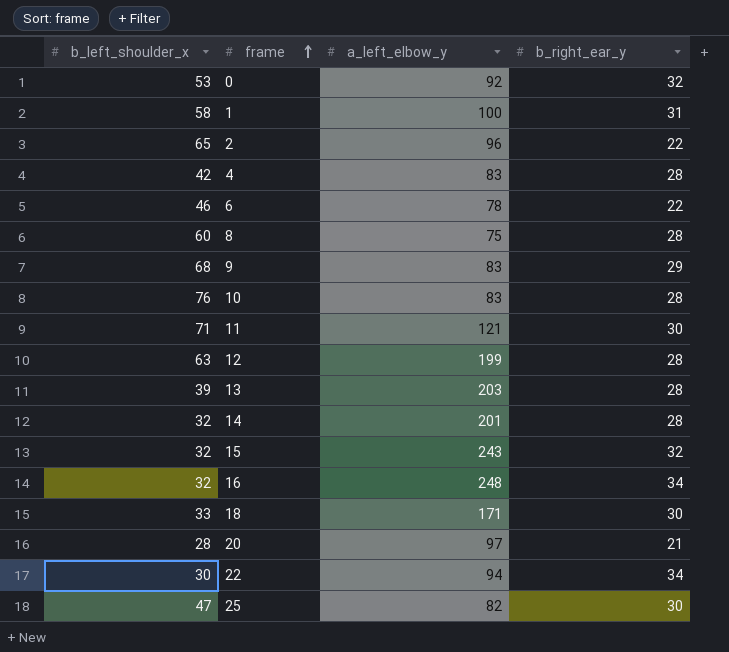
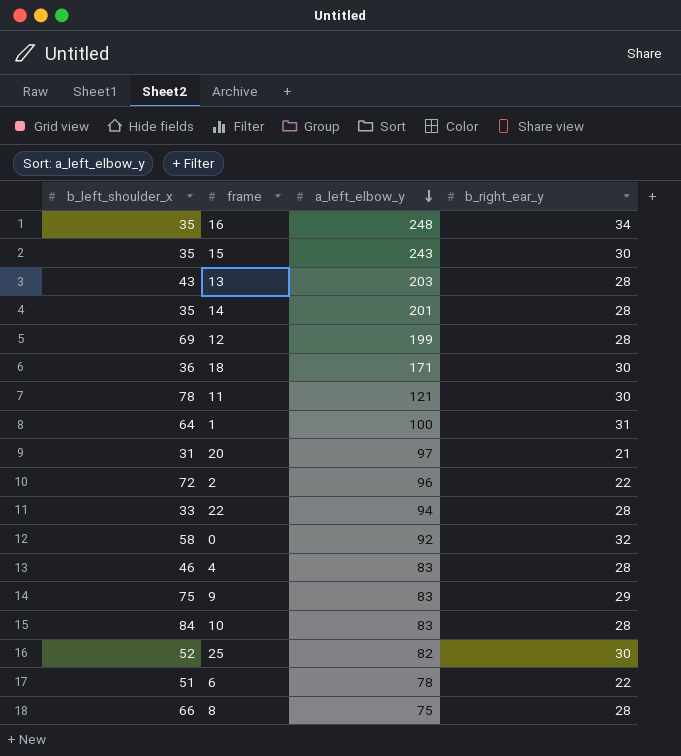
row order: frame ascending -> a_left_elbow_y descending
16 | b_left_shoulder_x: 32 -> 35
15 | b_left_shoulder_x: 32 -> 35
15 | b_right_ear_y: 32 -> 30
13 | b_left_shoulder_x: 39 -> 43
14 | b_left_shoulder_x: 32 -> 35
12 | b_left_shoulder_x: 63 -> 69
18 | b_left_shoulder_x: 33 -> 36
11 | b_left_shoulder_x: 71 -> 78
1 | b_left_shoulder_x: 58 -> 64
20 | b_left_shoulder_x: 28 -> 31
2 | b_left_shoulder_x: 65 -> 72
22 | b_left_shoulder_x: 30 -> 33
22 | b_right_ear_y: 34 -> 28
0 | b_left_shoulder_x: 53 -> 58
4 | b_left_shoulder_x: 42 -> 46
9 | b_left_shoulder_x: 68 -> 75
10 | b_left_shoulder_x: 76 -> 84
25 | b_left_shoulder_x: 47 -> 52
6 | b_left_shoulder_x: 46 -> 51
8 | b_left_shoulder_x: 60 -> 66

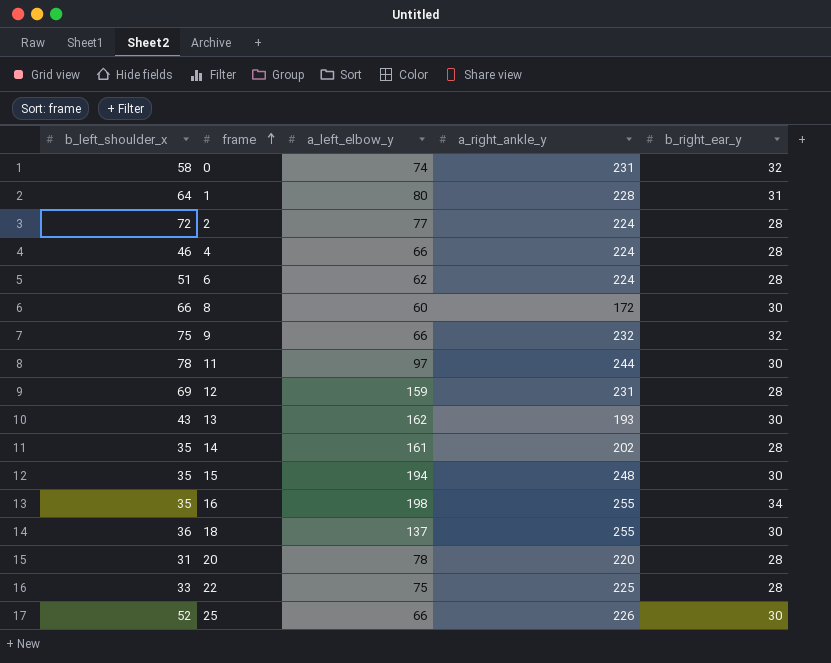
row order: a_left_elbow_y descending -> frame ascending
column a_right_ankle_y | position: none -> 4
row 10: 84 | 83 | 28 -> none
0 | a_left_elbow_y: 92 -> 74
1 | a_left_elbow_y: 100 -> 80
2 | a_left_elbow_y: 96 -> 77
2 | b_right_ear_y: 22 -> 28
4 | a_left_elbow_y: 83 -> 66
6 | a_left_elbow_y: 78 -> 62
6 | b_right_ear_y: 22 -> 28
8 | a_left_elbow_y: 75 -> 60
8 | b_right_ear_y: 28 -> 30
9 | a_left_elbow_y: 83 -> 66
9 | b_right_ear_y: 29 -> 32
11 | a_left_elbow_y: 121 -> 97
12 | a_left_elbow_y: 199 -> 159
13 | a_left_elbow_y: 203 -> 162
13 | b_right_ear_y: 28 -> 30
14 | a_left_elbow_y: 201 -> 161
15 | a_left_elbow_y: 243 -> 194
16 | a_left_elbow_y: 248 -> 198
18 | a_left_elbow_y: 171 -> 137
20 | a_left_elbow_y: 97 -> 78
20 | b_right_ear_y: 21 -> 28
22 | a_left_elbow_y: 94 -> 75
25 | a_left_elbow_y: 82 -> 66

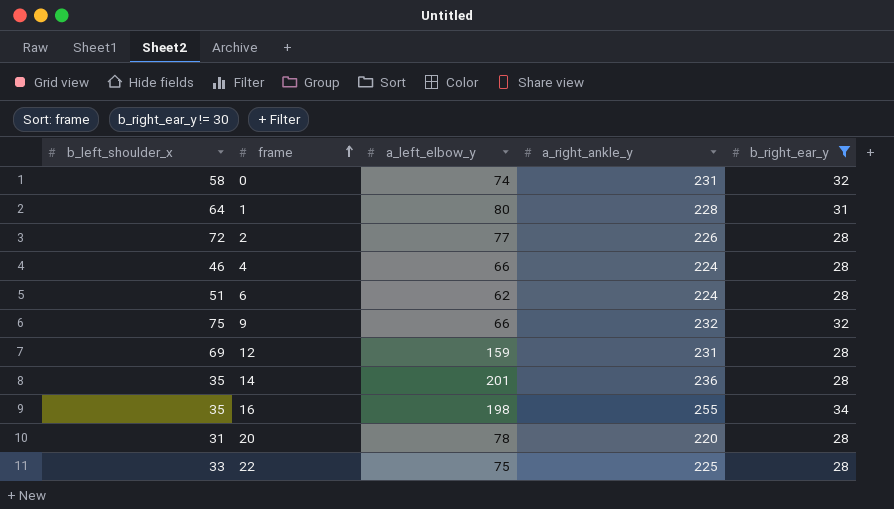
filter: none -> b_right_ear_y != 30
2 | a_right_ankle_y: 224 -> 226
14 | a_left_elbow_y: 161 -> 201
14 | a_right_ankle_y: 202 -> 236

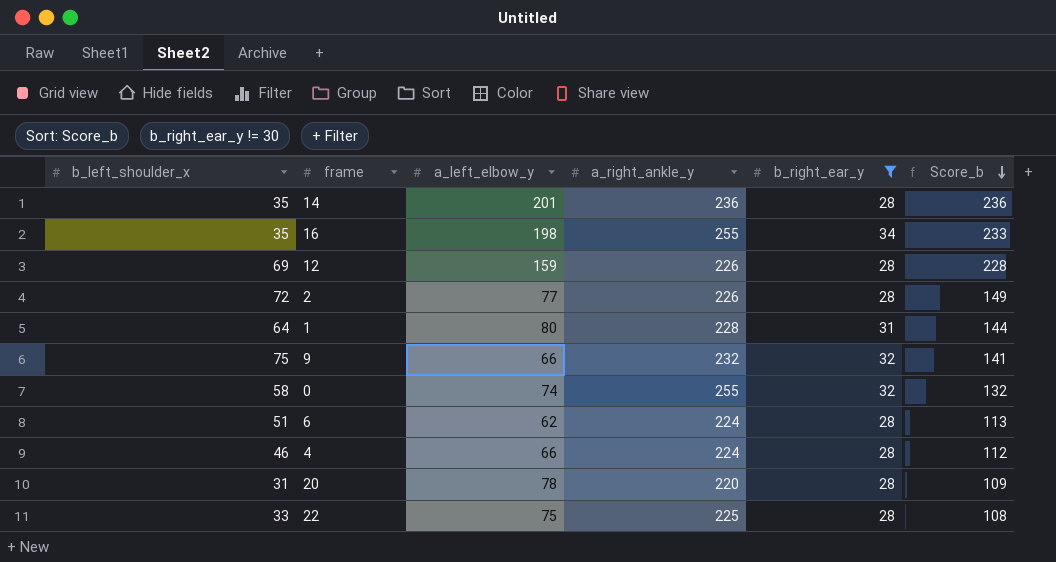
row order: frame ascending -> Score_b descending
column Score_b | formula: none -> [b_left_shoulder_x] + [a_left_elbow_y]
12 | a_right_ankle_y: 231 -> 226
0 | a_right_ankle_y: 231 -> 255

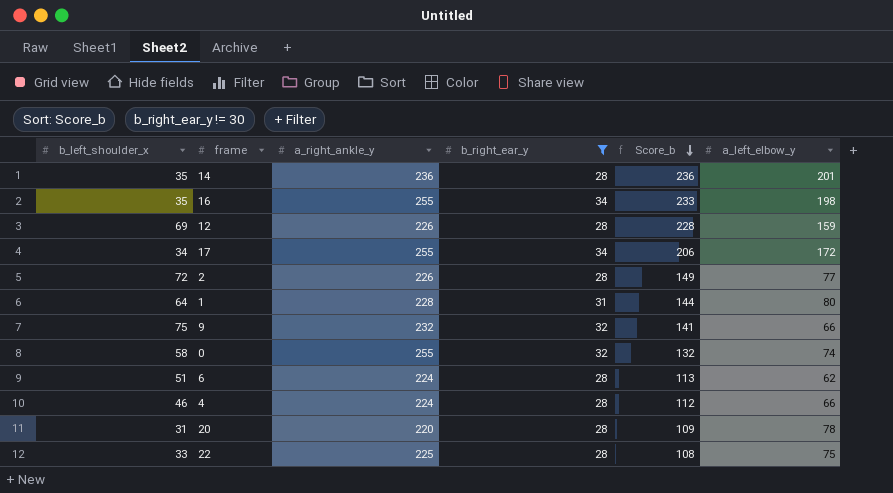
column a_left_elbow_y | position: 3 -> 6
row 17: none -> 34 | 255 | 34 | 206 | 172

